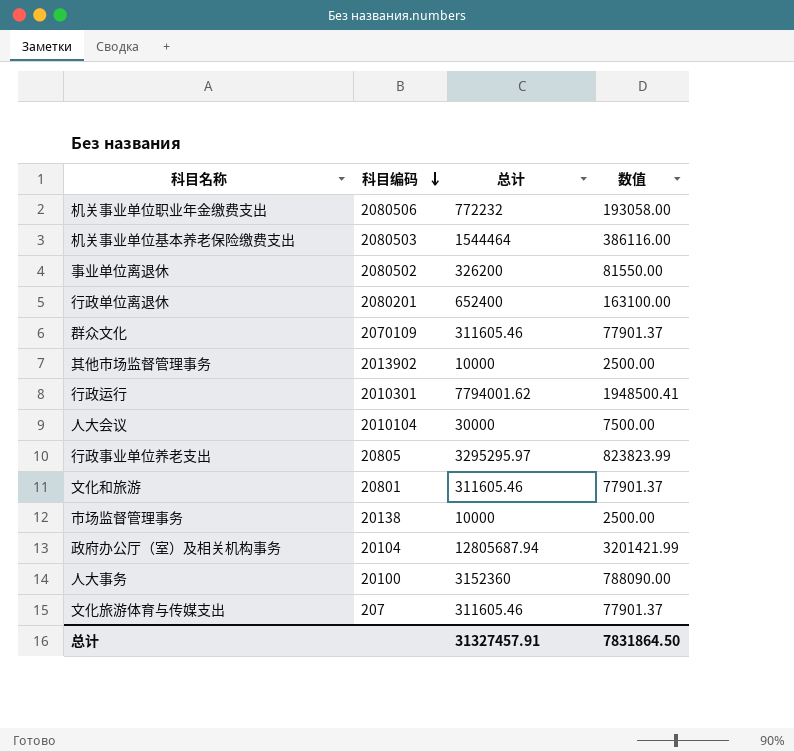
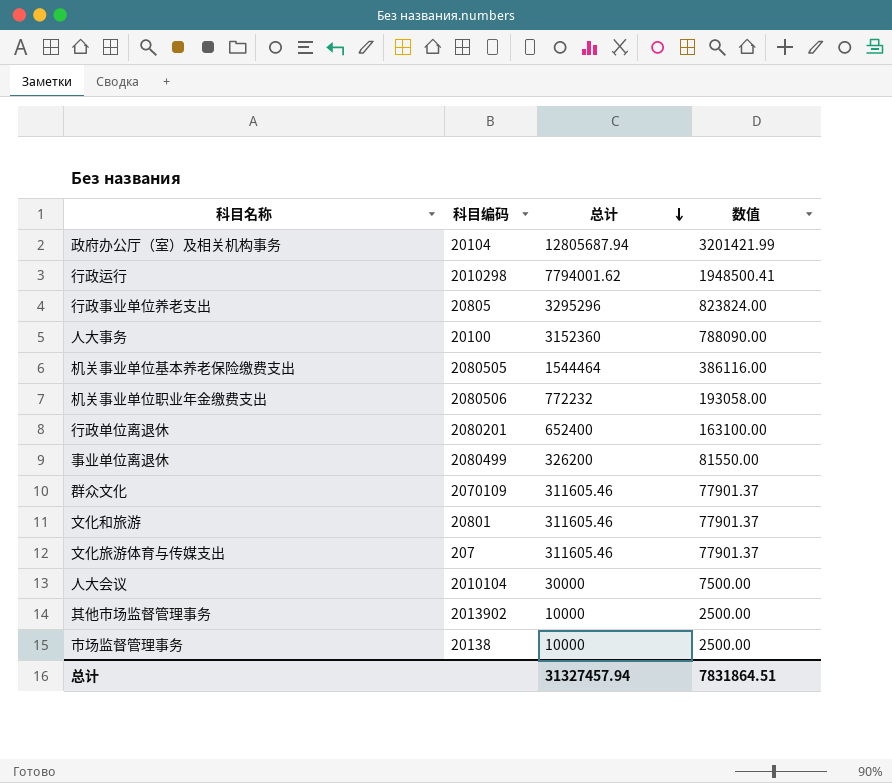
row order: 科目编码 descending -> 总计 descending
行政运行 | 科目编码: 2010301 -> 2010298
行政事业单位养老支出 | 总计: 3295295.97 -> 3295296
行政事业单位养老支出 | 数值: 823823.99 -> 823824.00
机关事业单位基本养老保险缴费支出 | 科目编码: 2080503 -> 2080505
事业单位离退休 | 科目编码: 2080502 -> 2080499
总计 | 总计: 31327457.91 -> 31327457.94
总计 | 数值: 7831864.50 -> 7831864.51

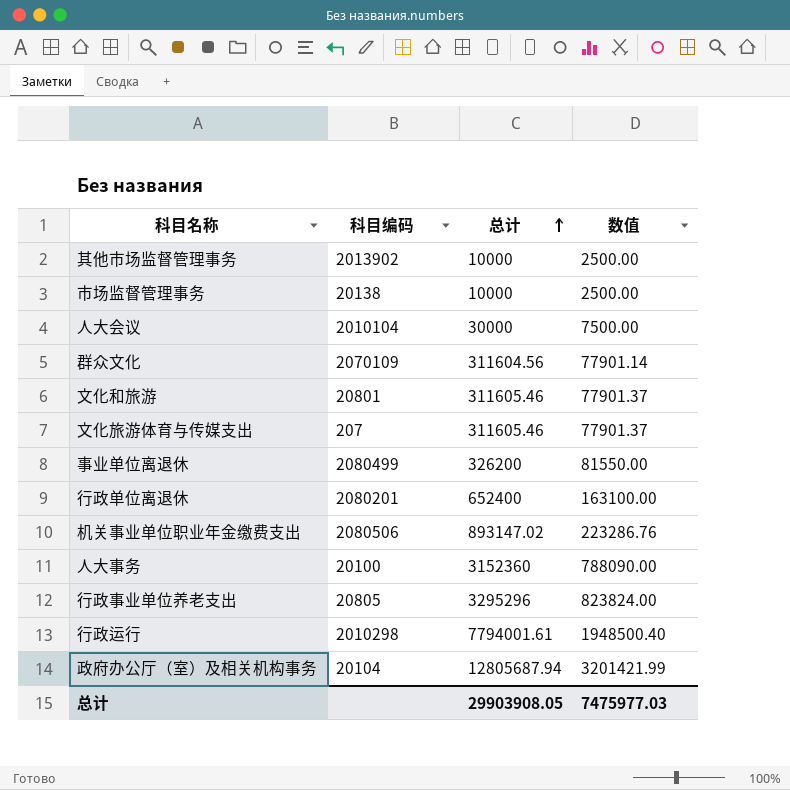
row order: 总计 descending -> 总计 ascending
row 机关事业单位基本养老保险缴费支出: 2080505 | 1544464 | 386116.00 -> none
群众文化 | 总计: 311605.46 -> 311604.56
群众文化 | 数值: 77901.37 -> 77901.14
机关事业单位职业年金缴费支出 | 总计: 772232 -> 893147.02
机关事业单位职业年金缴费支出 | 数值: 193058.00 -> 223286.76
行政运行 | 总计: 7794001.62 -> 7794001.61
行政运行 | 数值: 1948500.41 -> 1948500.40
总计 | 总计: 31327457.94 -> 29903908.05
总计 | 数值: 7831864.51 -> 7475977.03

